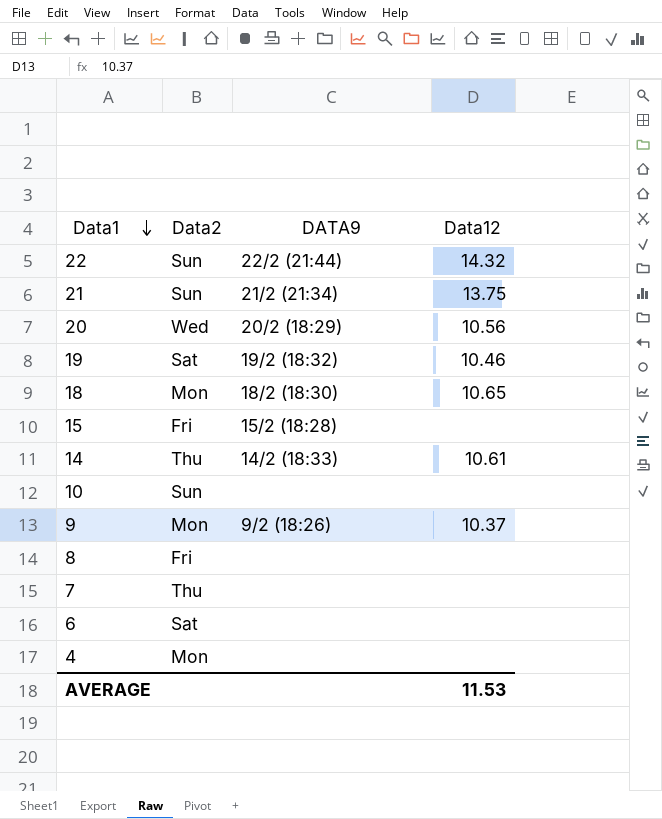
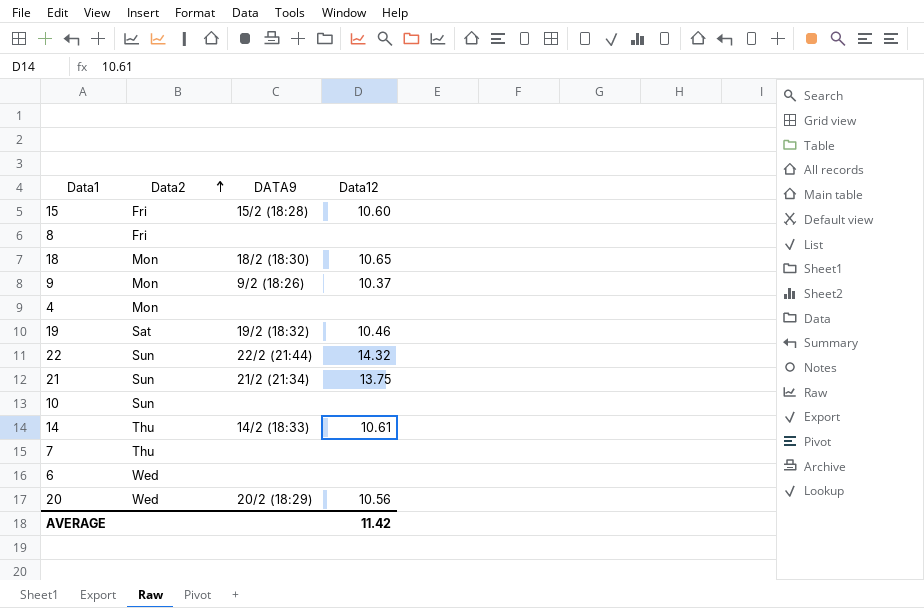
row order: Data1 descending -> Data2 ascending
15 | Data12: none -> 10.60
6 | Data2: Sat -> Wed
AVERAGE | Data12: 11.53 -> 11.42

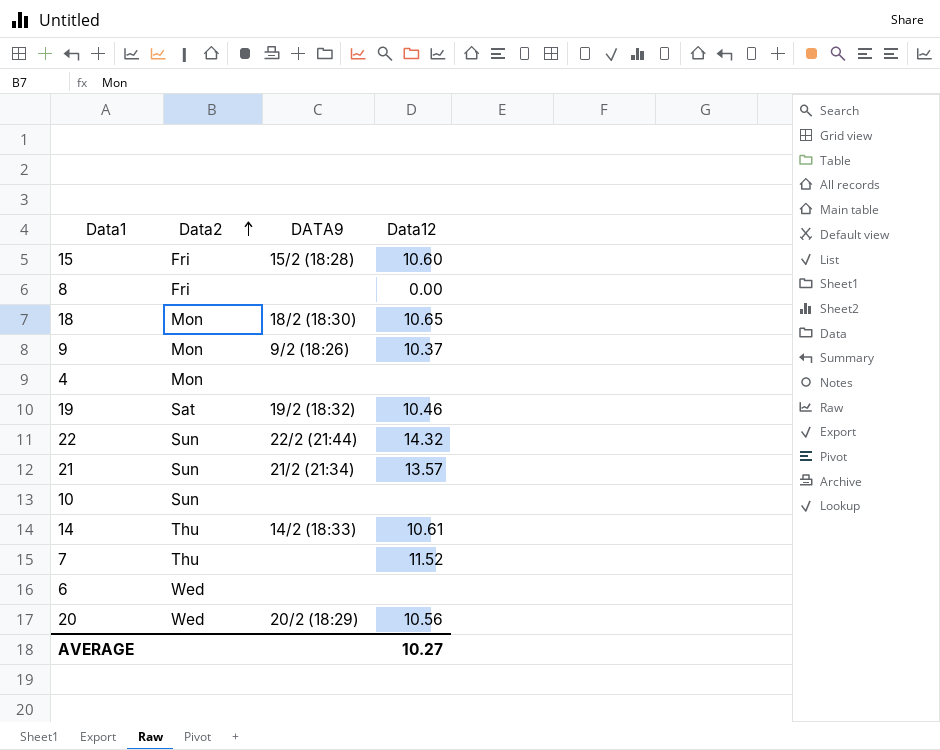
8 | Data12: none -> 0.00
21 | Data12: 13.75 -> 13.57
7 | Data12: none -> 11.52
AVERAGE | Data12: 11.42 -> 10.27

